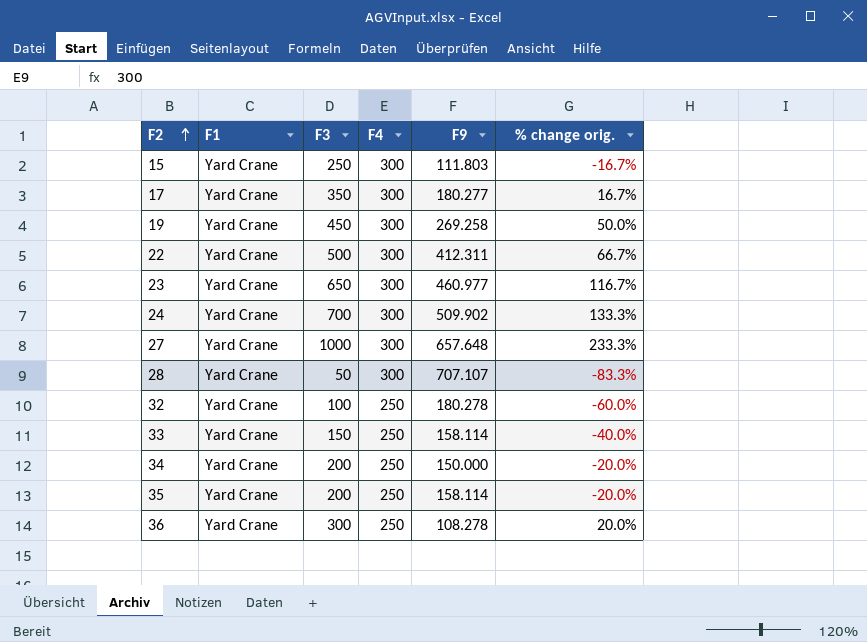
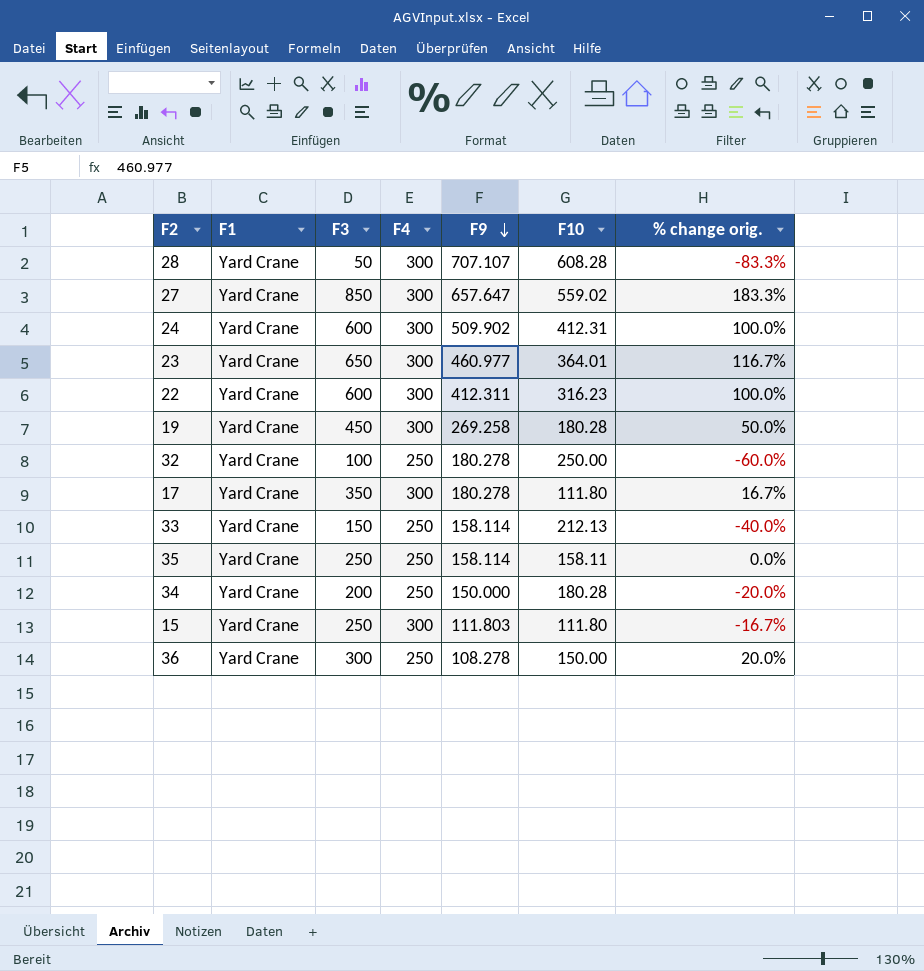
row order: F2 ascending -> F9 descending
column F10 | position: none -> 6
27 | F3: 1000 -> 850
27 | F9: 657.648 -> 657.647
27 | % change orig.: 233.3% -> 183.3%
24 | F3: 700 -> 600
24 | % change orig.: 133.3% -> 100.0%
22 | F3: 500 -> 600
22 | % change orig.: 66.7% -> 100.0%
17 | F9: 180.277 -> 180.278
35 | F3: 200 -> 250
35 | % change orig.: -20.0% -> 0.0%

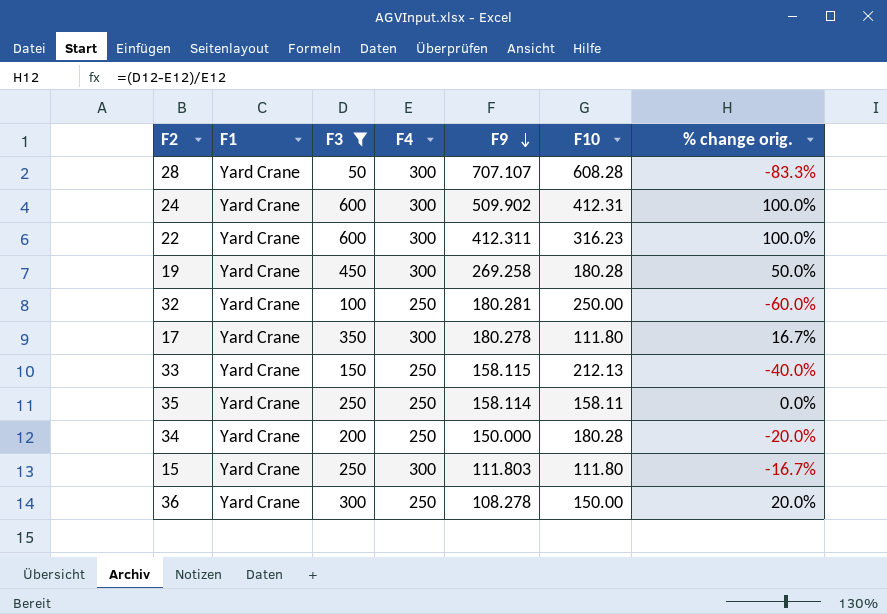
filter: none -> F3 <= 600
32 | F9: 180.278 -> 180.281
33 | F9: 158.114 -> 158.115

